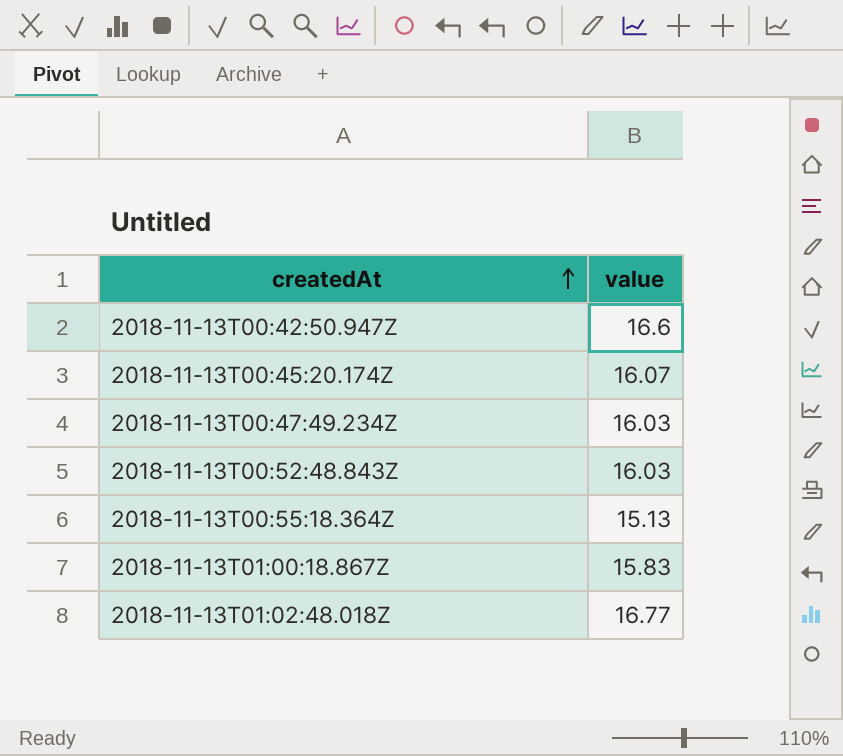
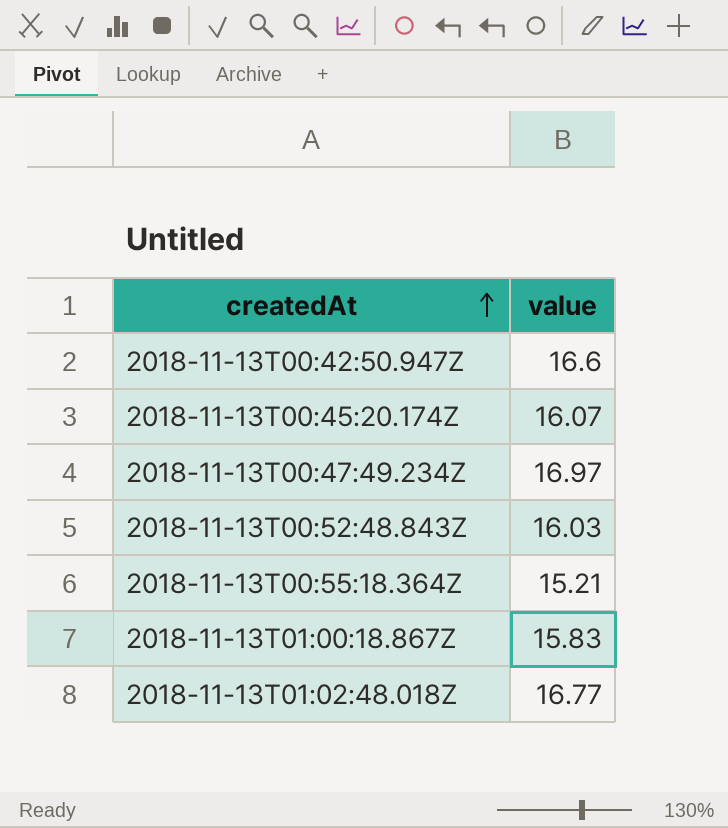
2018-11-13T00:47:49.234Z | value: 16.03 -> 16.97
2018-11-13T00:55:18.364Z | value: 15.13 -> 15.21

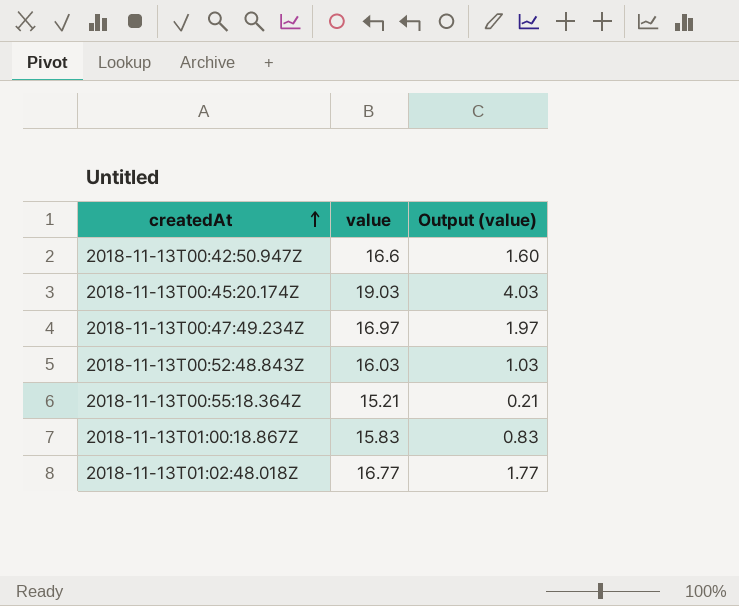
column Output (value) | formula: none -> [value] - 15
2018-11-13T00:45:20.174Z | value: 16.07 -> 19.03

